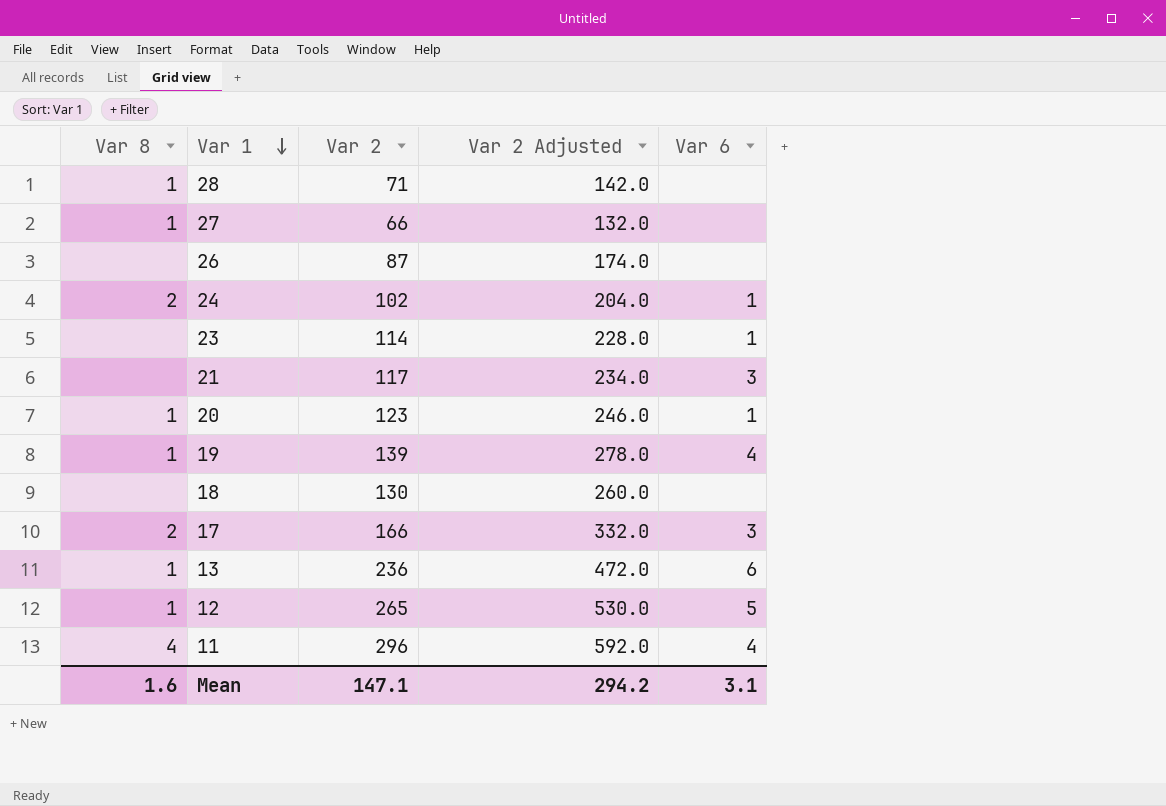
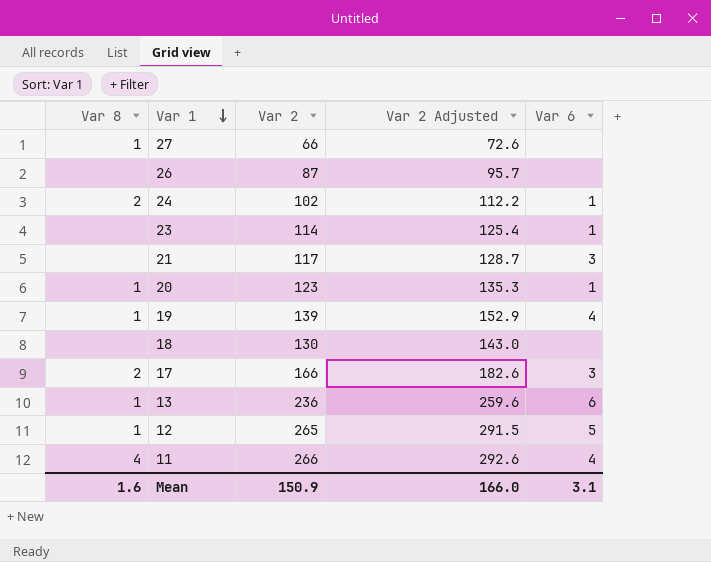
column Var 2 Adjusted | formula: [Var 2] * 2 -> [Var 2] * 1.1
row 28: 1 | 71 | 142.0 | none -> none
11 | Var 2: 296 -> 266
Mean | Var 2: 147.1 -> 150.9
Mean | Var 2 Adjusted: 294.2 -> 166.0

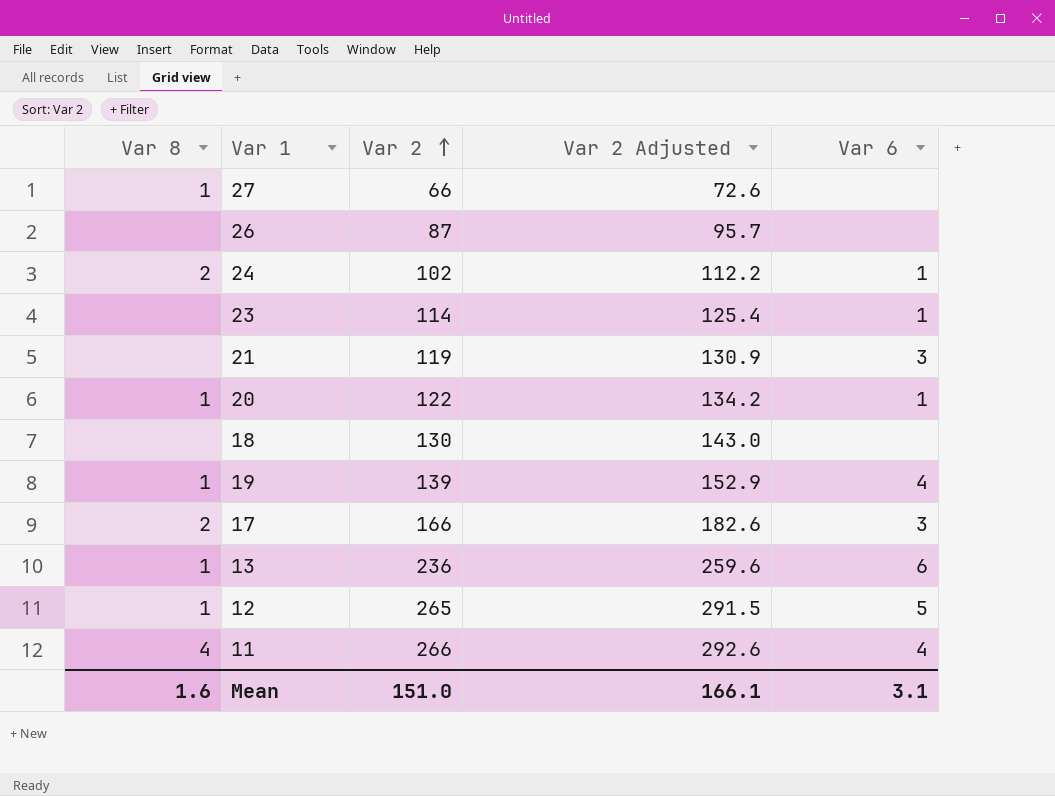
row order: Var 1 descending -> Var 2 ascending
21 | Var 2: 117 -> 119
21 | Var 2 Adjusted: 128.7 -> 130.9
20 | Var 2: 123 -> 122
20 | Var 2 Adjusted: 135.3 -> 134.2
Mean | Var 2: 150.9 -> 151.0
Mean | Var 2 Adjusted: 166.0 -> 166.1

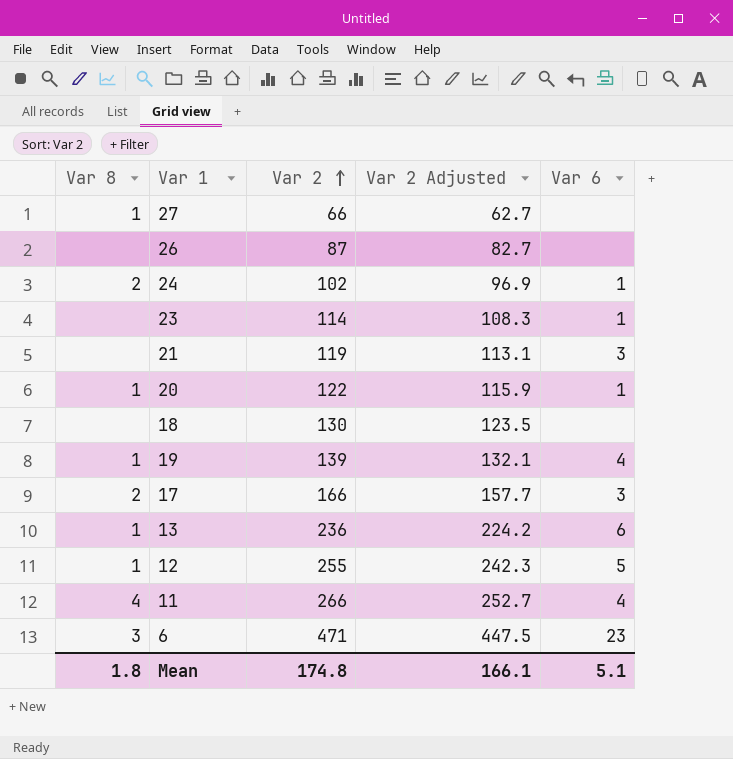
column Var 2 Adjusted | formula: [Var 2] * 1.1 -> [Var 2] * 0.95
12 | Var 2: 265 -> 255
row 6: none -> 3 | 471 | 447.5 | 23
Mean | Var 8: 1.6 -> 1.8
Mean | Var 2: 151.0 -> 174.8
Mean | Var 6: 3.1 -> 5.1

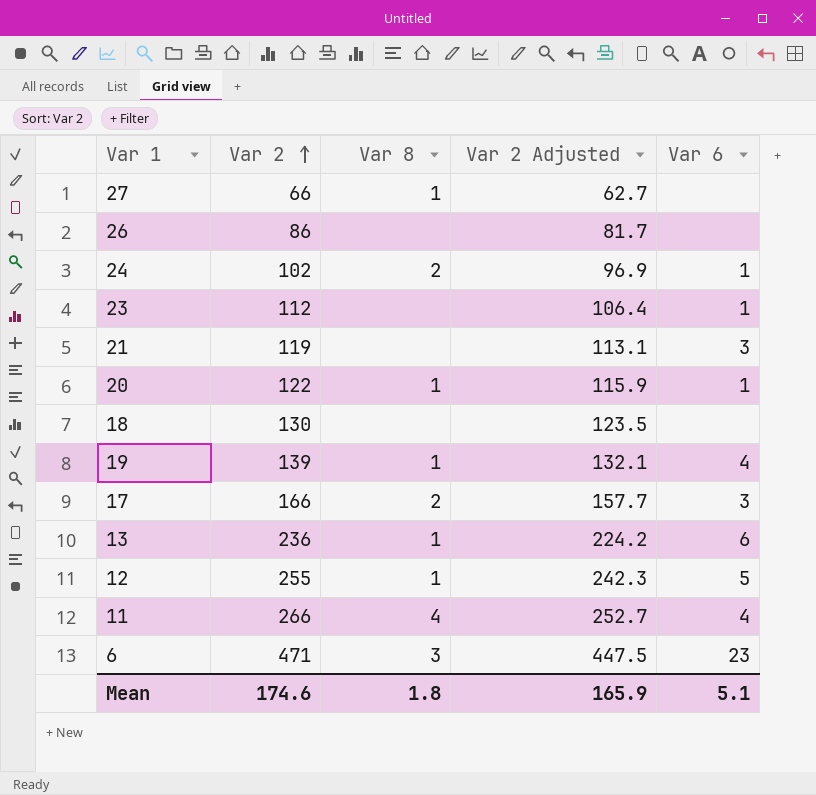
column Var 8 | position: 1 -> 3
26 | Var 2: 87 -> 86
26 | Var 2 Adjusted: 82.7 -> 81.7
23 | Var 2: 114 -> 112
23 | Var 2 Adjusted: 108.3 -> 106.4
Mean | Var 2: 174.8 -> 174.6
Mean | Var 2 Adjusted: 166.1 -> 165.9

